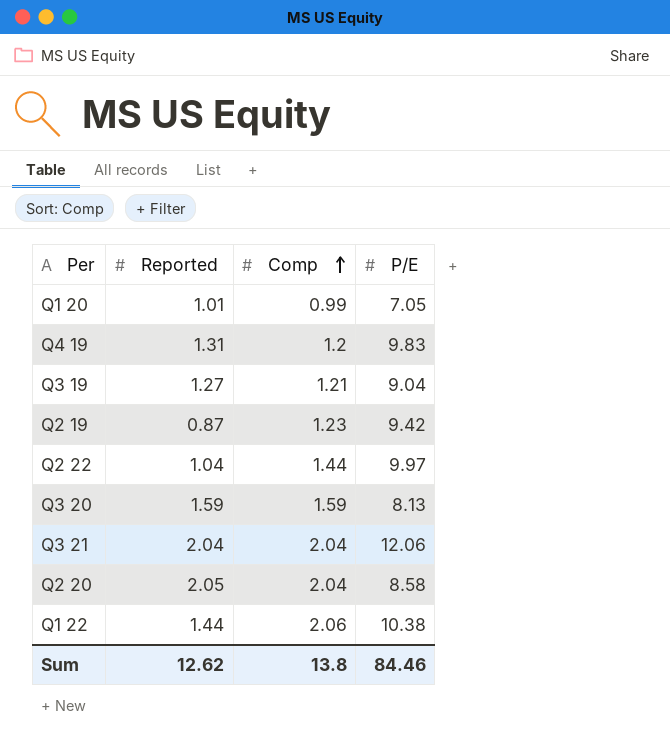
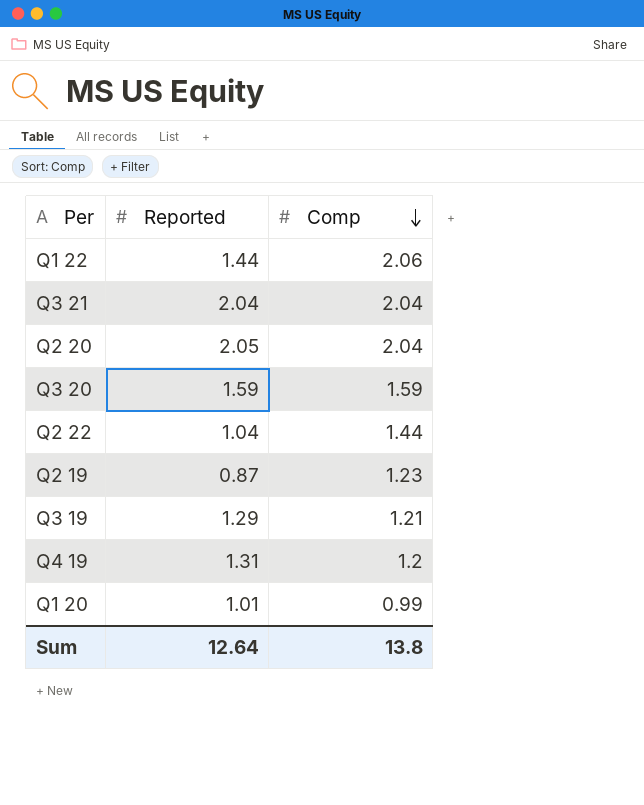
row order: Comp ascending -> Comp descending
column P/E | position: 4 -> none
Q3 19 | Reported: 1.27 -> 1.29
Sum | Reported: 12.62 -> 12.64

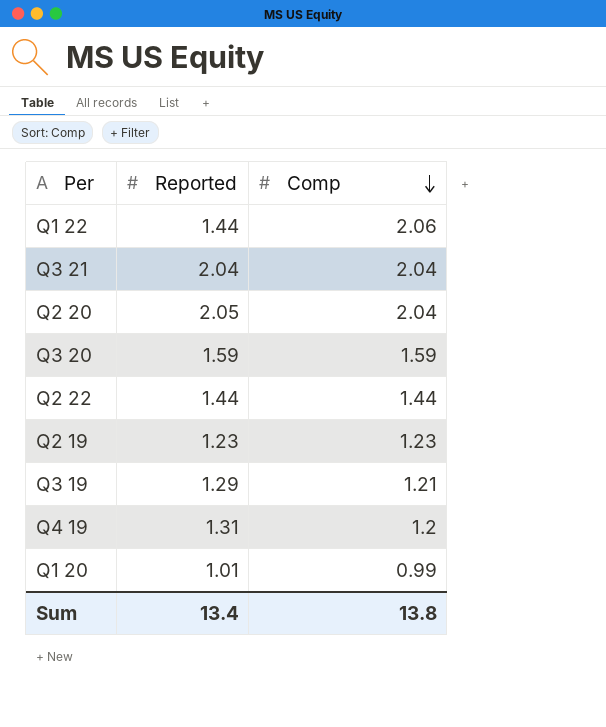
Q2 22 | Reported: 1.04 -> 1.44
Q2 19 | Reported: 0.87 -> 1.23
Sum | Reported: 12.64 -> 13.4

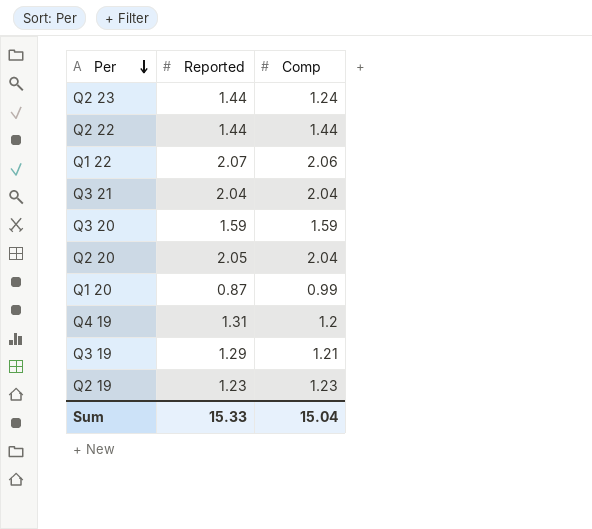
row order: Comp descending -> Per descending
row Q2 23: none -> 1.44 | 1.24
Q1 22 | Reported: 1.44 -> 2.07
Q1 20 | Reported: 1.01 -> 0.87
Sum | Reported: 13.4 -> 15.33
Sum | Comp: 13.8 -> 15.04

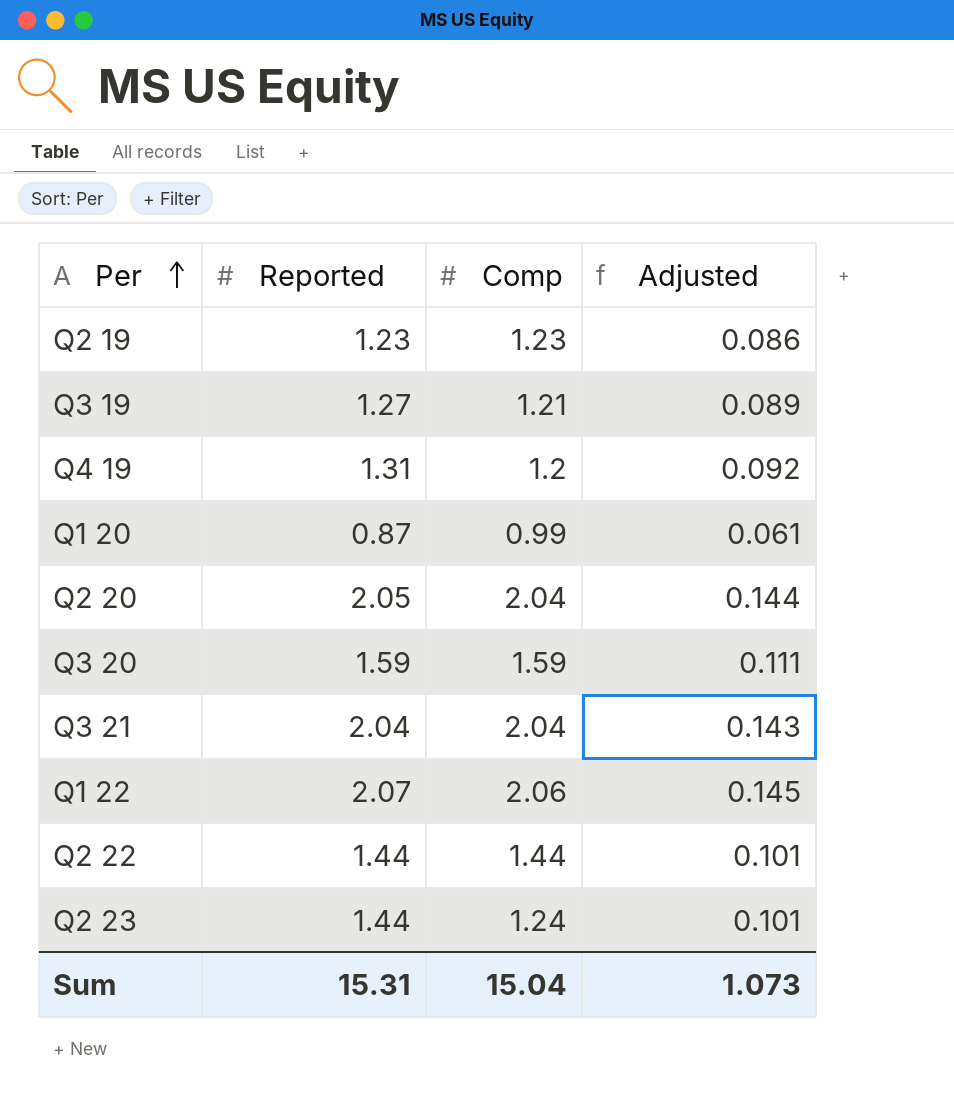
row order: Per descending -> Per ascending
column Adjusted | formula: none -> [Reported] * 0.07
Q3 19 | Reported: 1.29 -> 1.27
Sum | Reported: 15.33 -> 15.31

